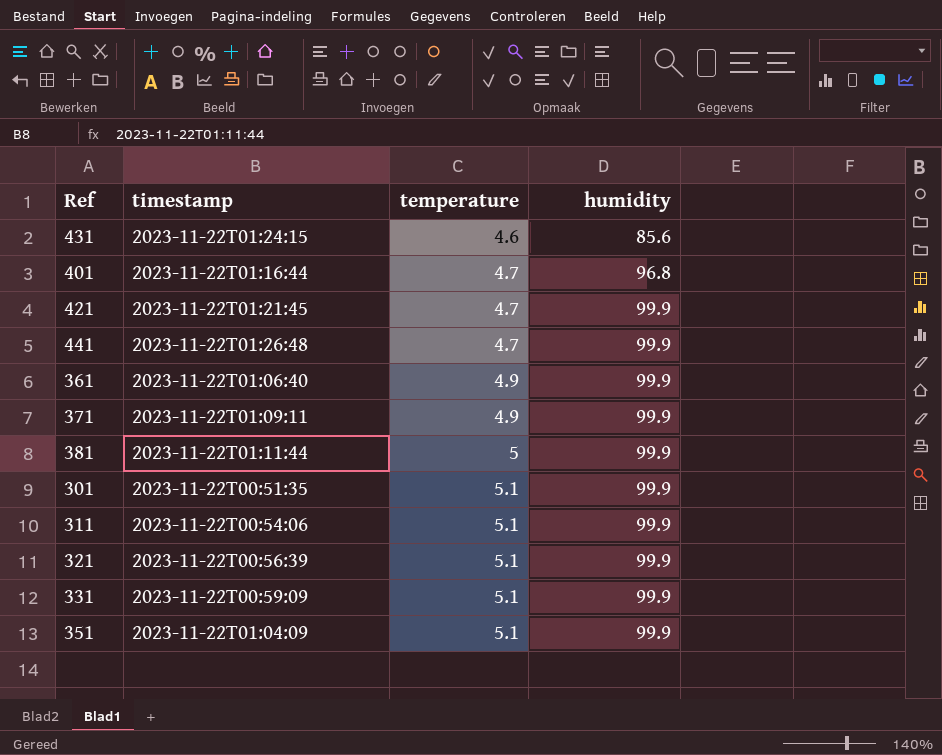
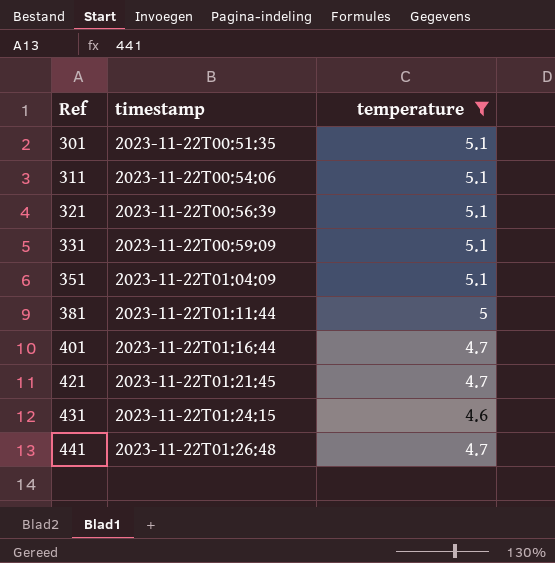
filter: none -> temperature != 4.9
row order: temperature ascending -> Ref ascending
column humidity | position: 4 -> none

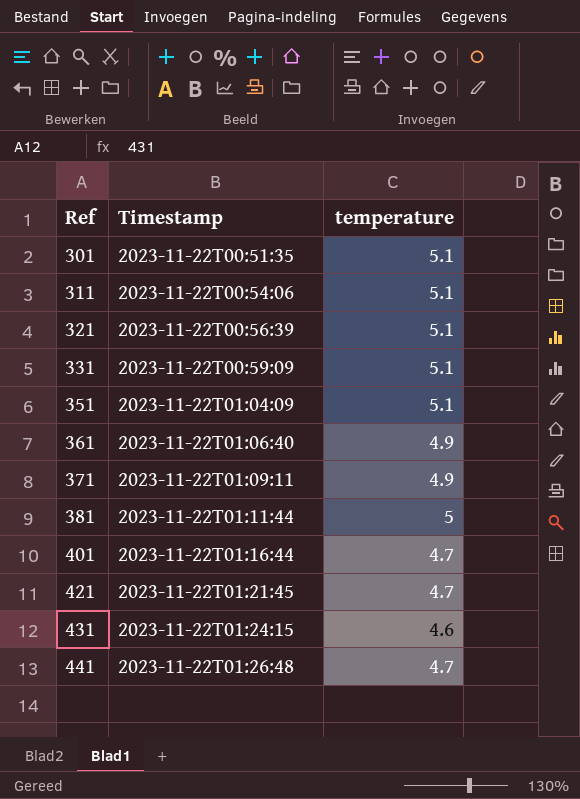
filter: temperature != 4.9 -> none
column name: timestamp -> Timestamp

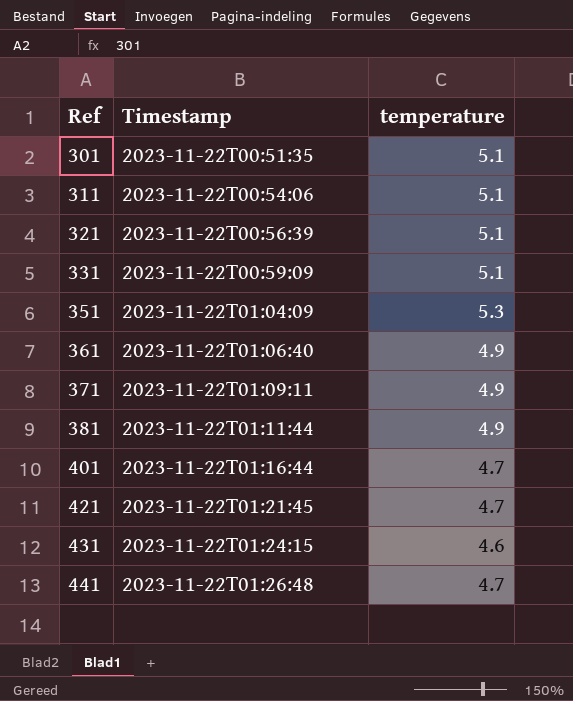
351 | temperature: 5.1 -> 5.3
381 | temperature: 5 -> 4.9

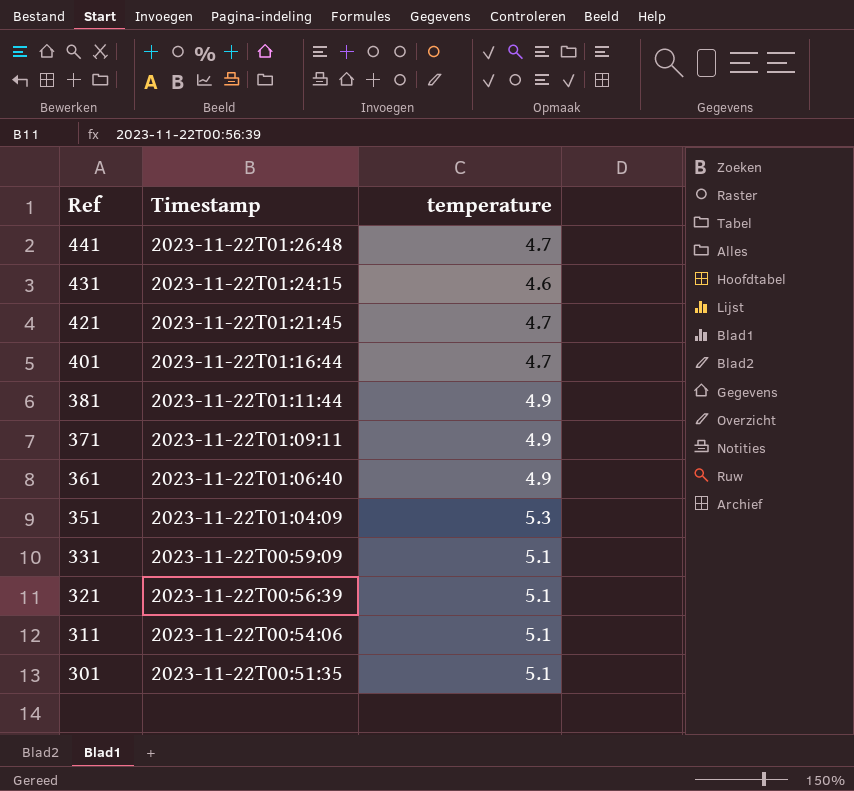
row order: Ref ascending -> Ref descending

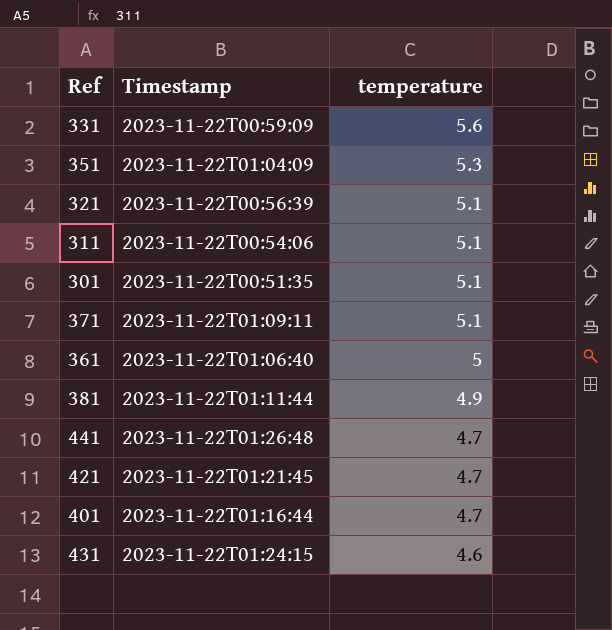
row order: Ref descending -> temperature descending
331 | temperature: 5.1 -> 5.6
371 | temperature: 4.9 -> 5.1
361 | temperature: 4.9 -> 5

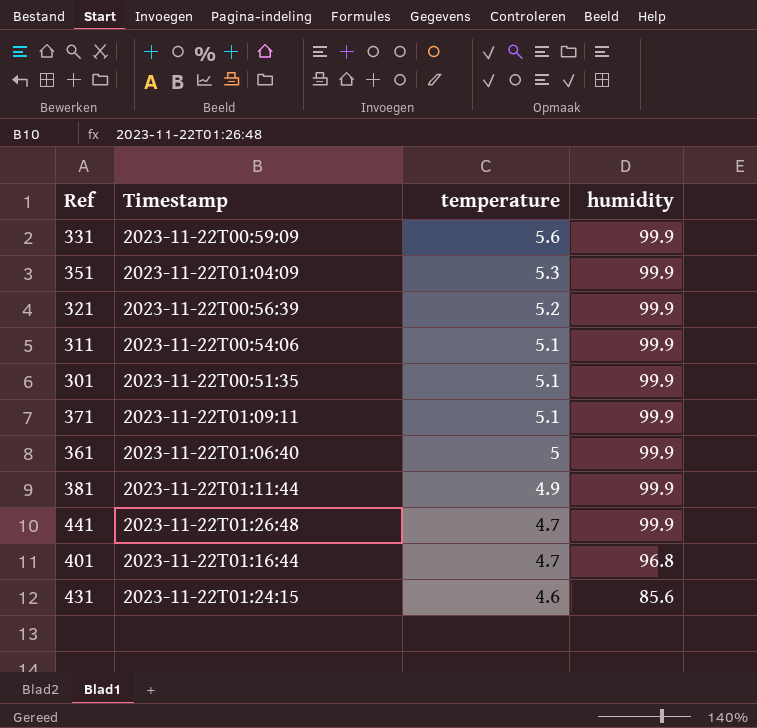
column humidity | position: none -> 4
row 421: 2023-11-22T01:21:45 | 4.7 -> none
321 | temperature: 5.1 -> 5.2

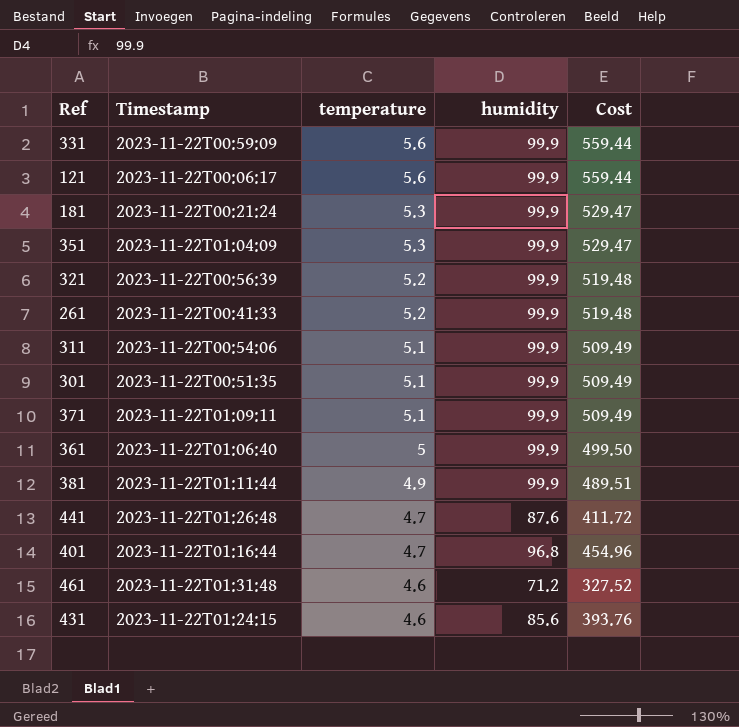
column Cost | formula: none -> [temperature] * [humidity]
row 121: none -> 2023-11-22T00:06:17 | 5.6 | 99.9 | 559.44
row 181: none -> 2023-11-22T00:21:24 | 5.3 | 99.9 | 529.47
row 261: none -> 2023-11-22T00:41:33 | 5.2 | 99.9 | 519.48
441 | humidity: 99.9 -> 87.6
row 461: none -> 2023-11-22T01:31:48 | 4.6 | 71.2 | 327.52

